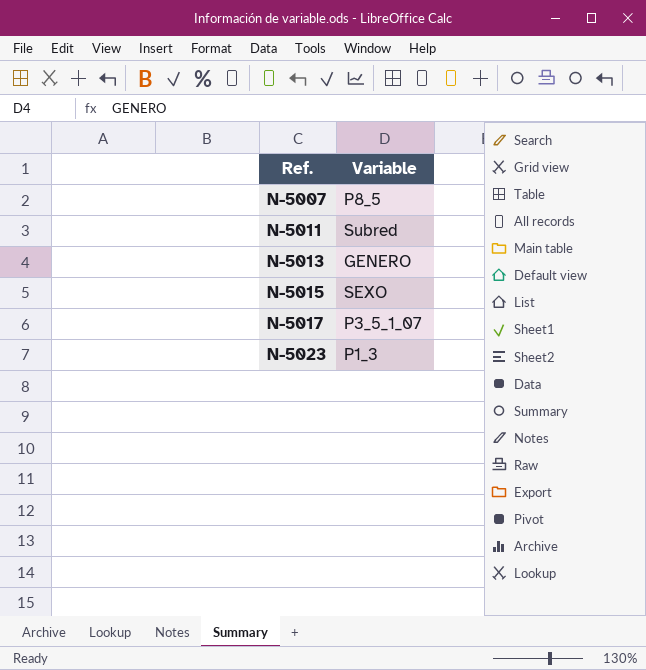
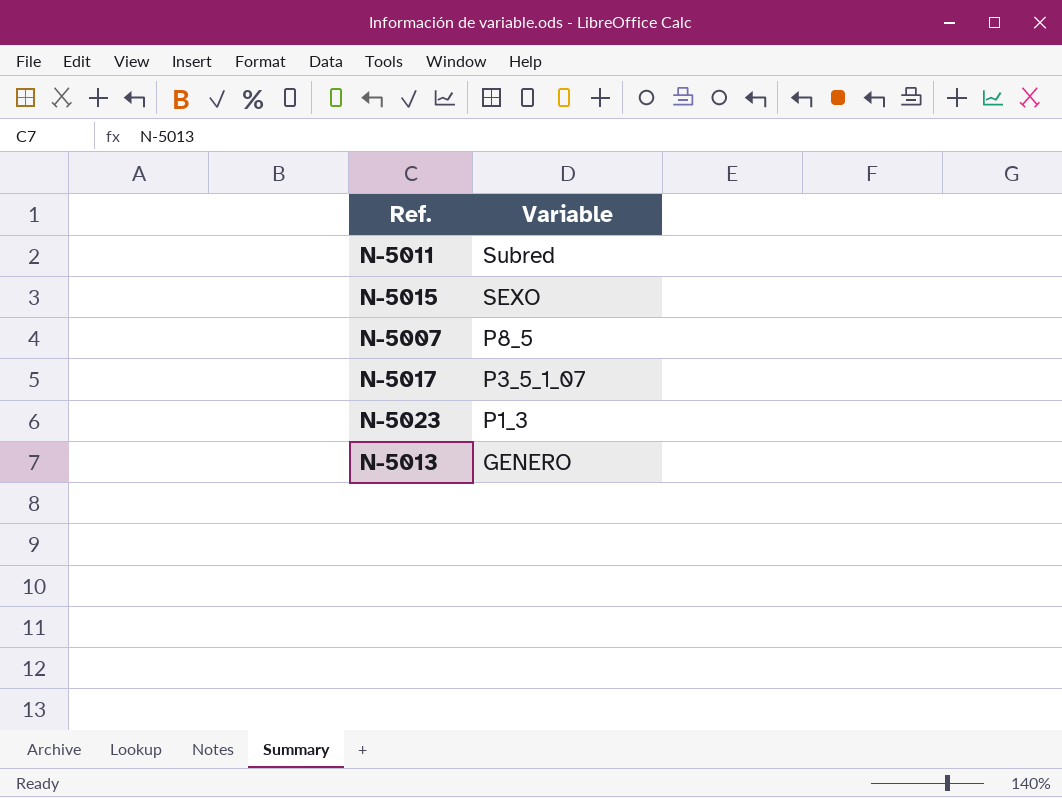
row order: Ref. ascending -> Variable descending

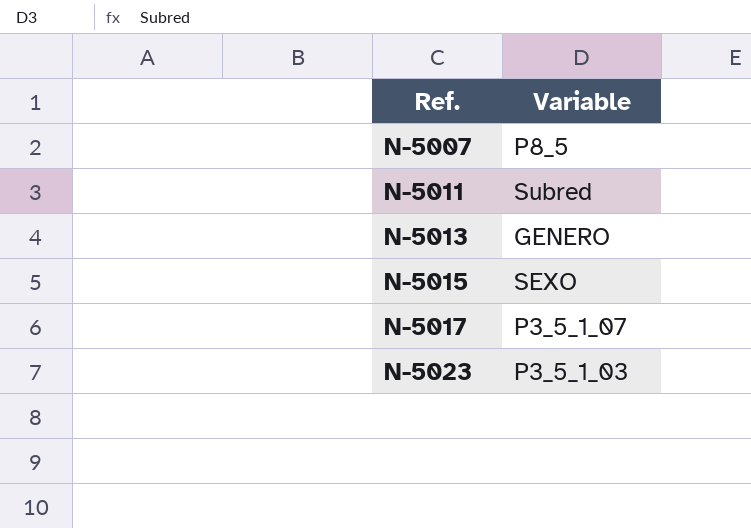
row order: Variable descending -> Ref. ascending
N-5023 | Variable: P1_3 -> P3_5_1_03

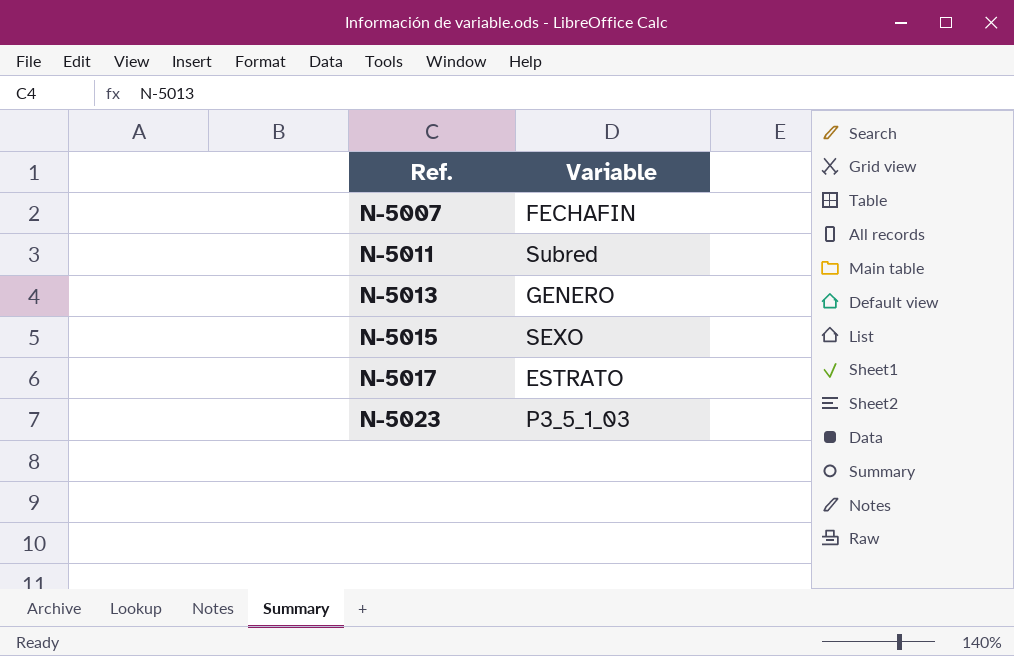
N-5007 | Variable: P8_5 -> FECHAFIN
N-5017 | Variable: P3_5_1_07 -> ESTRATO

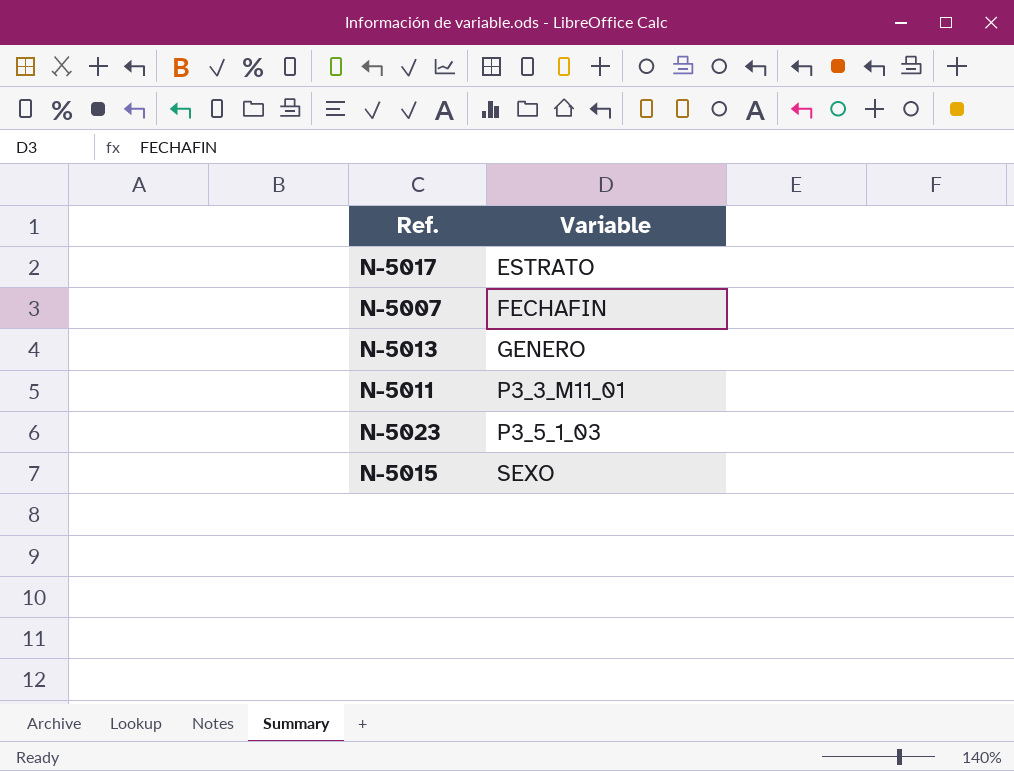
row order: Ref. ascending -> Variable ascending
N-5011 | Variable: Subred -> P3_3_M11_01

